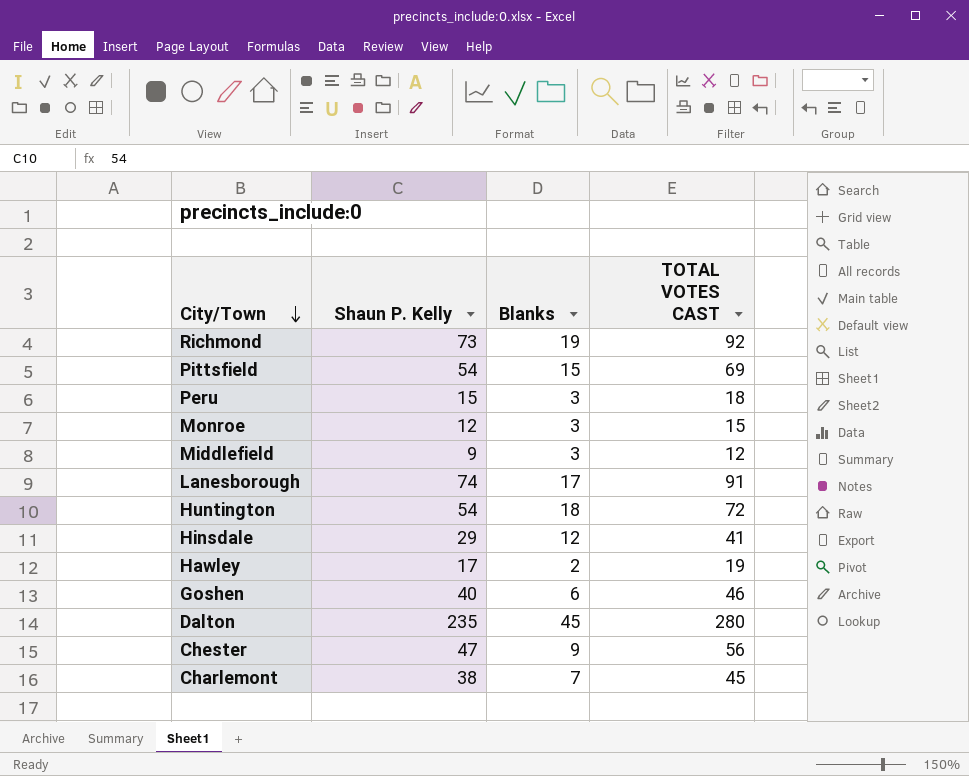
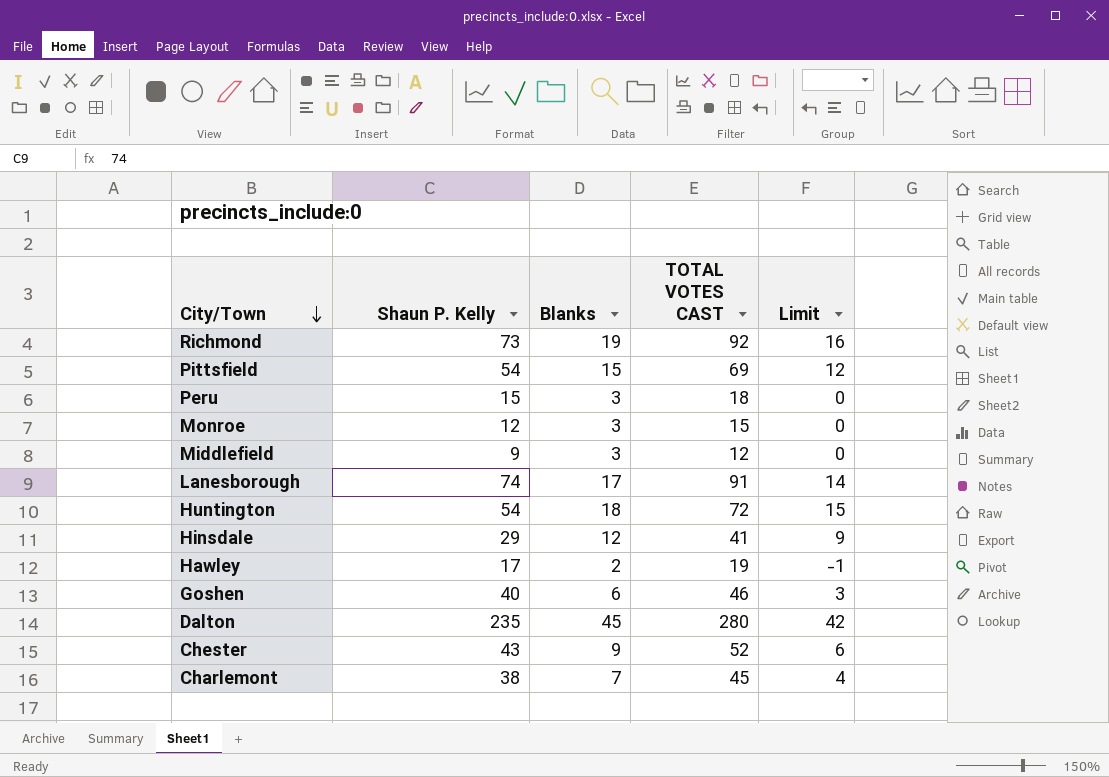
column Limit | formula: none -> [Blanks] - 3
Chester | Shaun P. Kelly: 47 -> 43
Chester | TOTAL VOTES CAST: 56 -> 52

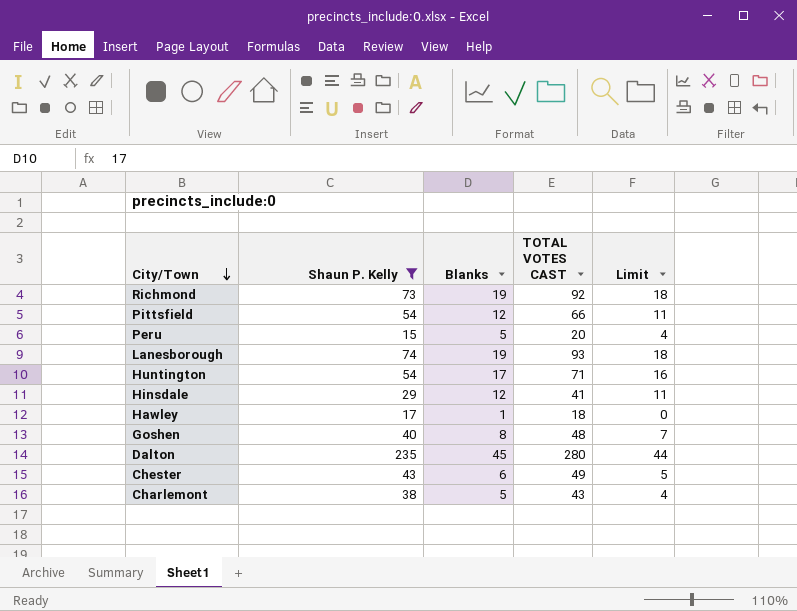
filter: none -> Shaun P. Kelly >= 15
column Limit | formula: [Blanks] - 3 -> [Blanks] - 1
Pittsfield | Blanks: 15 -> 12
Pittsfield | TOTAL VOTES CAST: 69 -> 66
Peru | Blanks: 3 -> 5
Peru | TOTAL VOTES CAST: 18 -> 20
Lanesborough | Blanks: 17 -> 19
Lanesborough | TOTAL VOTES CAST: 91 -> 93
Huntington | Blanks: 18 -> 17
Huntington | TOTAL VOTES CAST: 72 -> 71
Hawley | Blanks: 2 -> 1
Hawley | TOTAL VOTES CAST: 19 -> 18
Goshen | Blanks: 6 -> 8
Goshen | TOTAL VOTES CAST: 46 -> 48
Chester | Blanks: 9 -> 6
Chester | TOTAL VOTES CAST: 52 -> 49
Charlemont | Blanks: 7 -> 5
Charlemont | TOTAL VOTES CAST: 45 -> 43

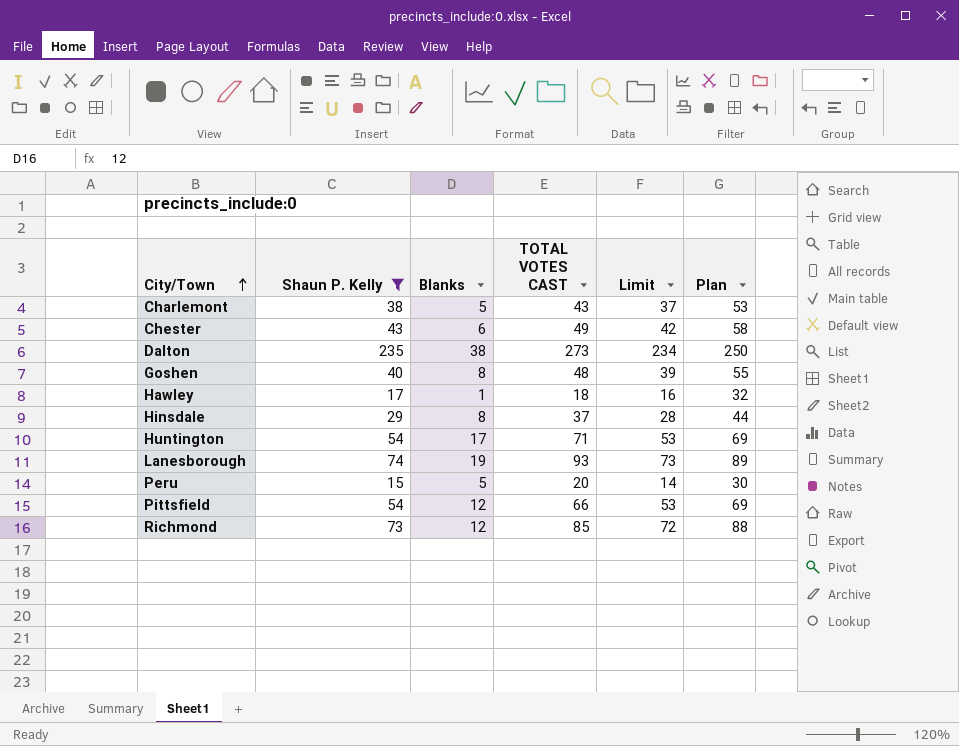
row order: City/Town descending -> City/Town ascending
column Limit | formula: [Blanks] - 1 -> [Shaun P. Kelly] - 1
column Plan | formula: none -> [Shaun P. Kelly] + 15
Dalton | Blanks: 45 -> 38
Dalton | TOTAL VOTES CAST: 280 -> 273
Hinsdale | Blanks: 12 -> 8
Hinsdale | TOTAL VOTES CAST: 41 -> 37
Richmond | Blanks: 19 -> 12
Richmond | TOTAL VOTES CAST: 92 -> 85

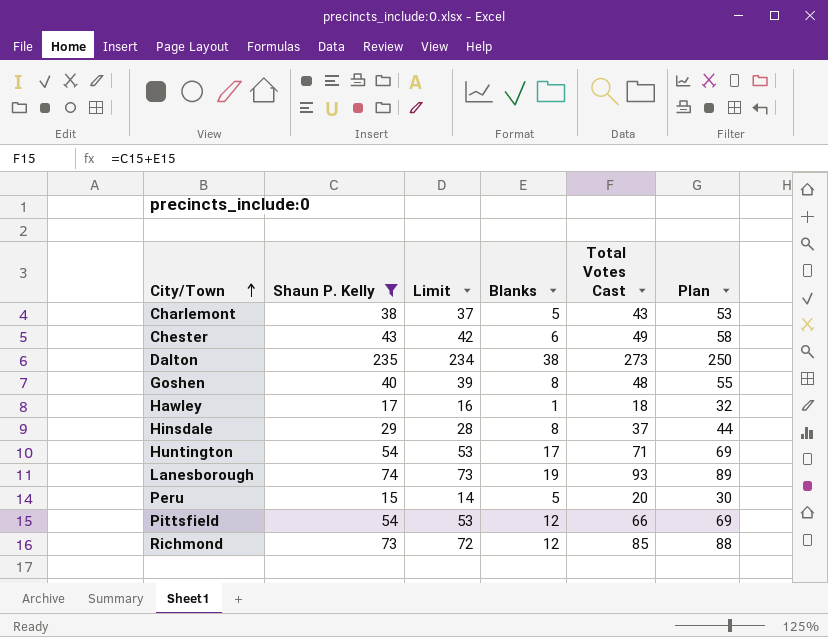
column Limit | position: 5 -> 3
column name: TOTAL VOTES CAST -> Total Votes Cast

